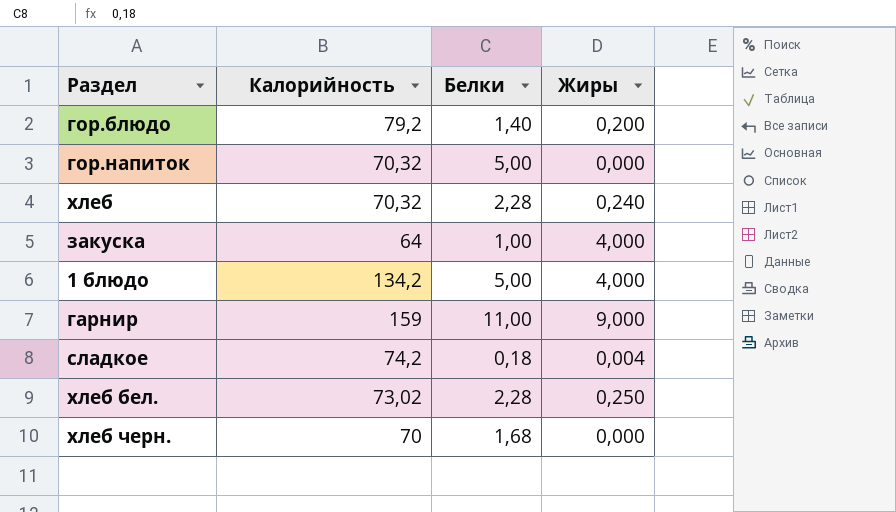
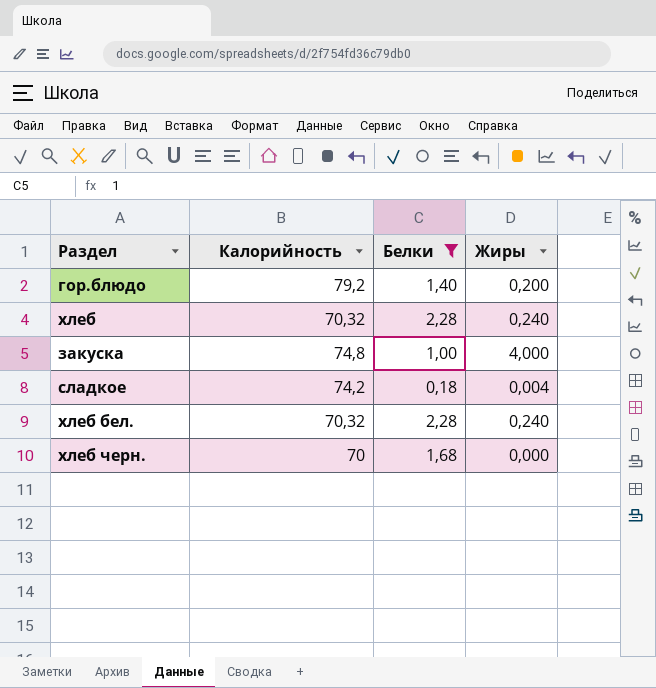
filter: none -> Белки <= 2,28
закуска | Калорийность: 64 -> 74,8
хлеб бел. | Калорийность: 73,02 -> 70,32
хлеб бел. | Жиры: 0,250 -> 0,240

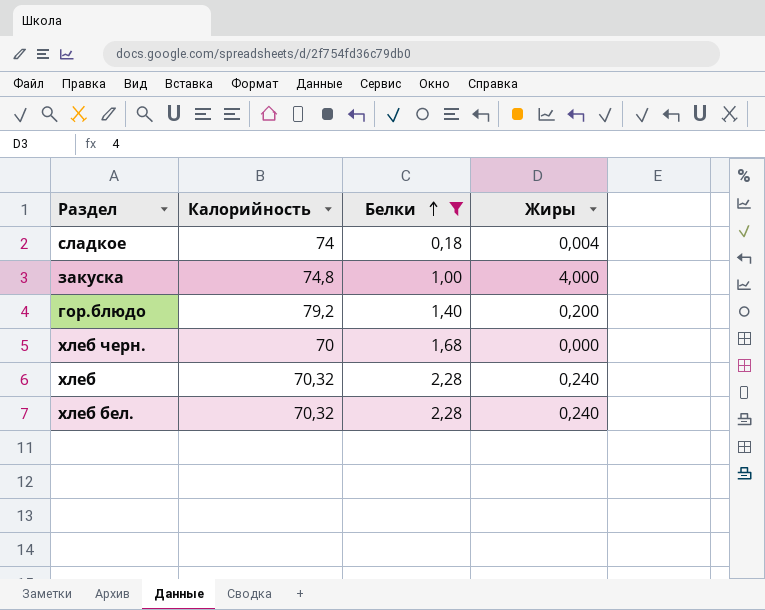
row order: none -> Белки ascending
сладкое | Калорийность: 74,2 -> 74

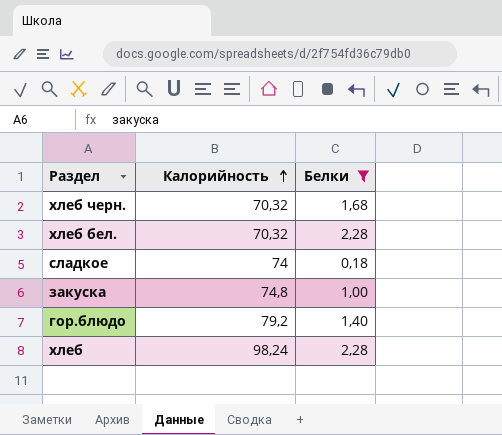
row order: Белки ascending -> Калорийность ascending
column Жиры | position: 4 -> none
хлеб черн. | Калорийность: 70 -> 70,32
хлеб | Калорийность: 70,32 -> 98,24

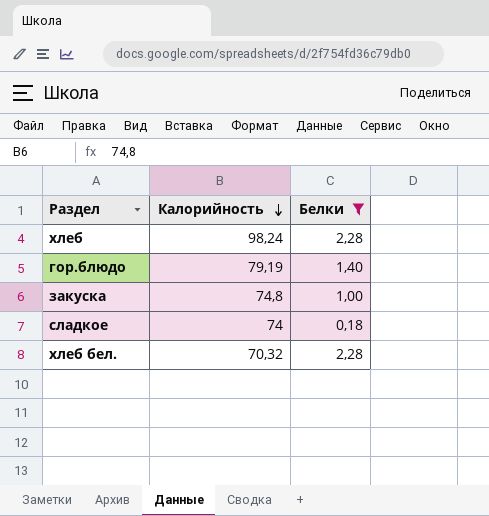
row order: Калорийность ascending -> Калорийность descending
row хлеб черн.: 70,32 | 1,68 -> none
гор.блюдо | Калорийность: 79,2 -> 79,19

